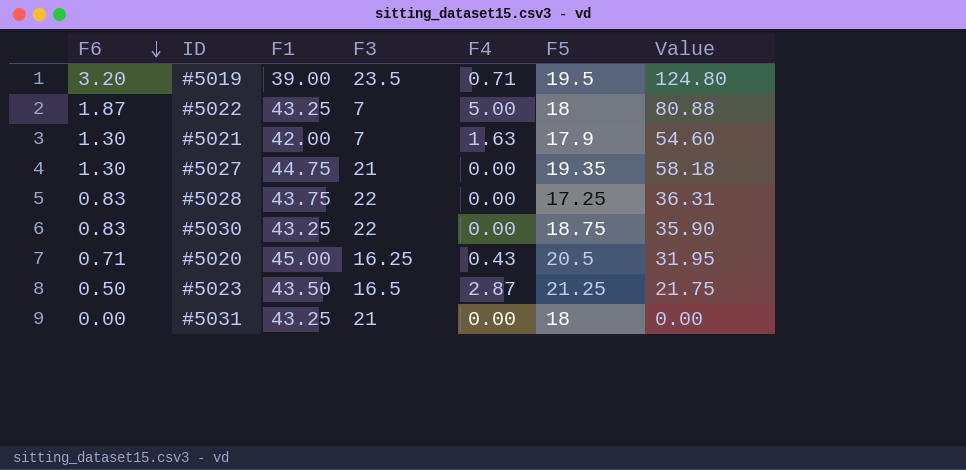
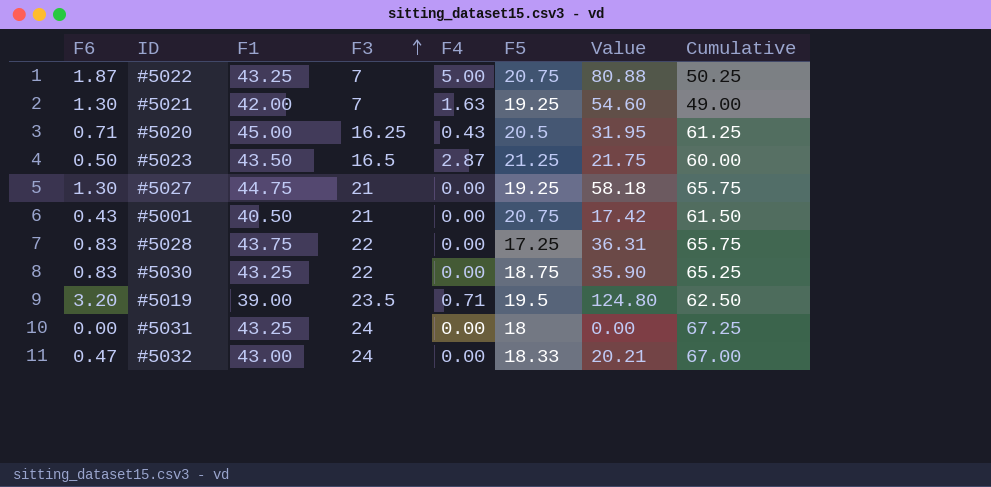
row order: F6 descending -> F3 ascending
column Cumulative | formula: none -> [F1] + [F3]
#5022 | F5: 18 -> 20.75
#5021 | F5: 17.9 -> 19.25
#5027 | F5: 19.35 -> 19.25
row #5001: none -> 0.43 | 40.50 | 21 | 0.00 | 20.75 | 17.42 | 61.50
#5031 | F3: 21 -> 24
row #5032: none -> 0.47 | 43.00 | 24 | 0.00 | 18.33 | 20.21 | 67.00

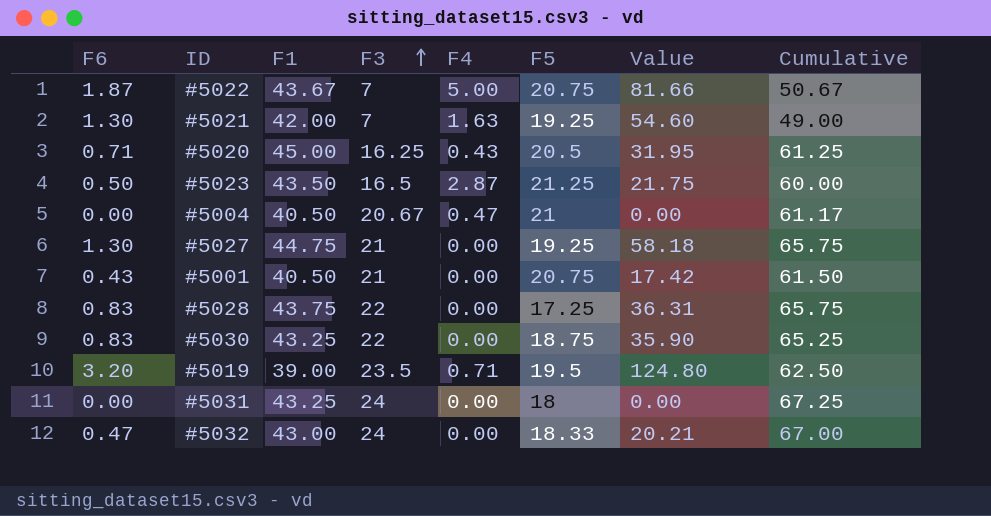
#5022 | F1: 43.25 -> 43.67
#5022 | Value: 80.88 -> 81.66
#5022 | Cumulative: 50.25 -> 50.67
row #5004: none -> 0.00 | 40.50 | 20.67 | 0.47 | 21 | 0.00 | 61.17

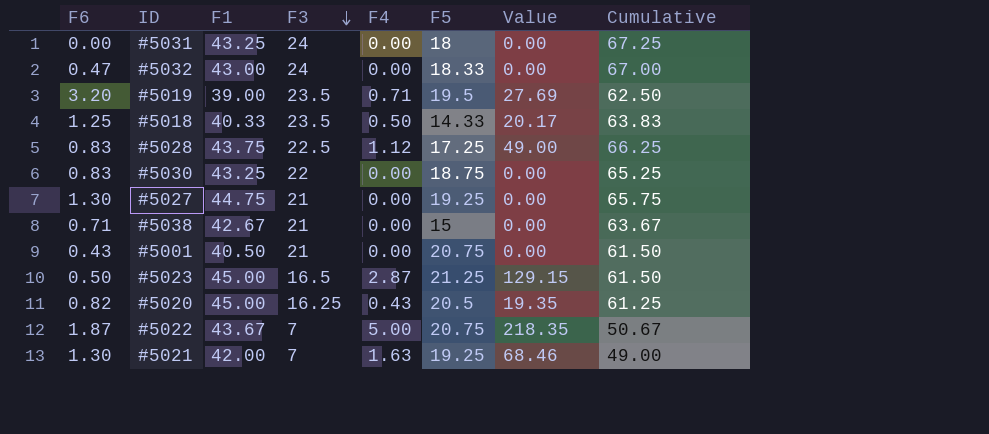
row order: F3 ascending -> F3 descending
column Value | formula: [F6] * [F1] -> [F1] * [F4]
row #5004: 0.00 | 40.50 | 20.67 | 0.47 | 21 | 0.00 | 61.17 -> none
row #5018: none -> 1.25 | 40.33 | 23.5 | 0.50 | 14.33 | 20.17 | 63.83
#5028 | F3: 22 -> 22.5
#5028 | F4: 0.00 -> 1.12
#5028 | Cumulative: 65.75 -> 66.25
row #5038: none -> 0.71 | 42.67 | 21 | 0.00 | 15 | 0.00 | 63.67
#5023 | F1: 43.50 -> 45.00
#5023 | Cumulative: 60.00 -> 61.50
#5020 | F6: 0.71 -> 0.82

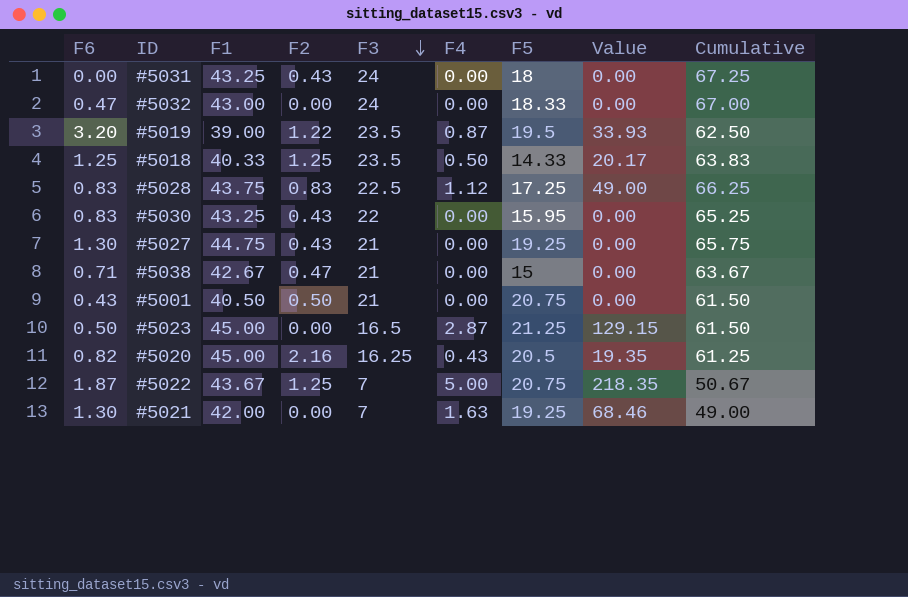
column F2 | position: none -> 4
#5019 | F4: 0.71 -> 0.87
#5019 | Value: 27.69 -> 33.93
#5030 | F5: 18.75 -> 15.95

